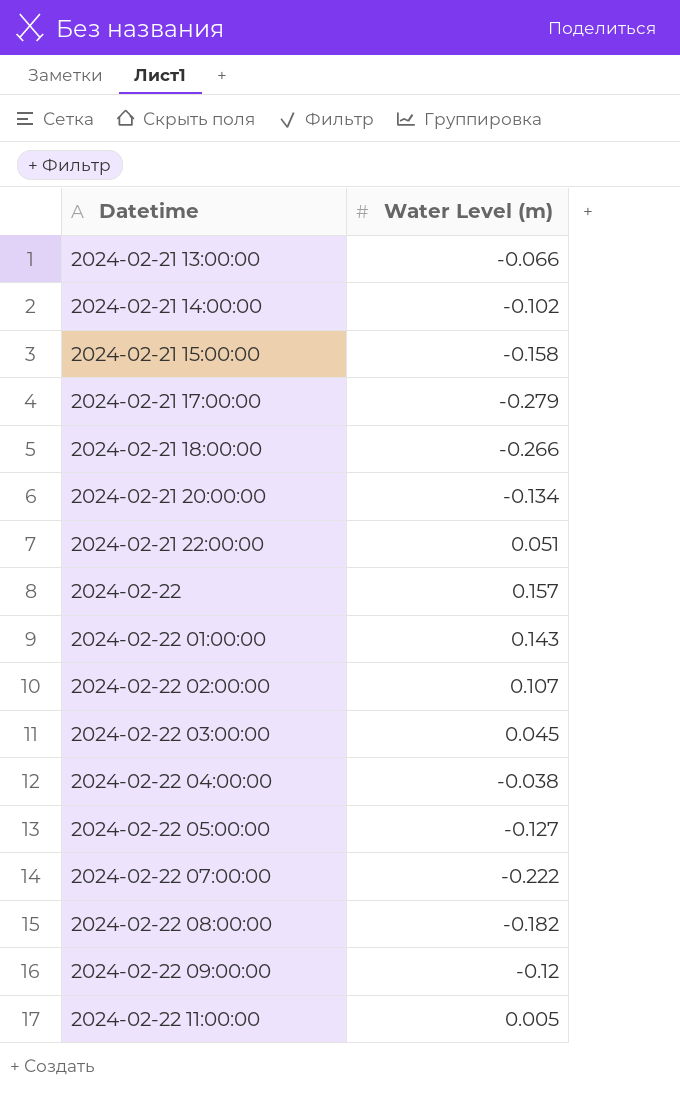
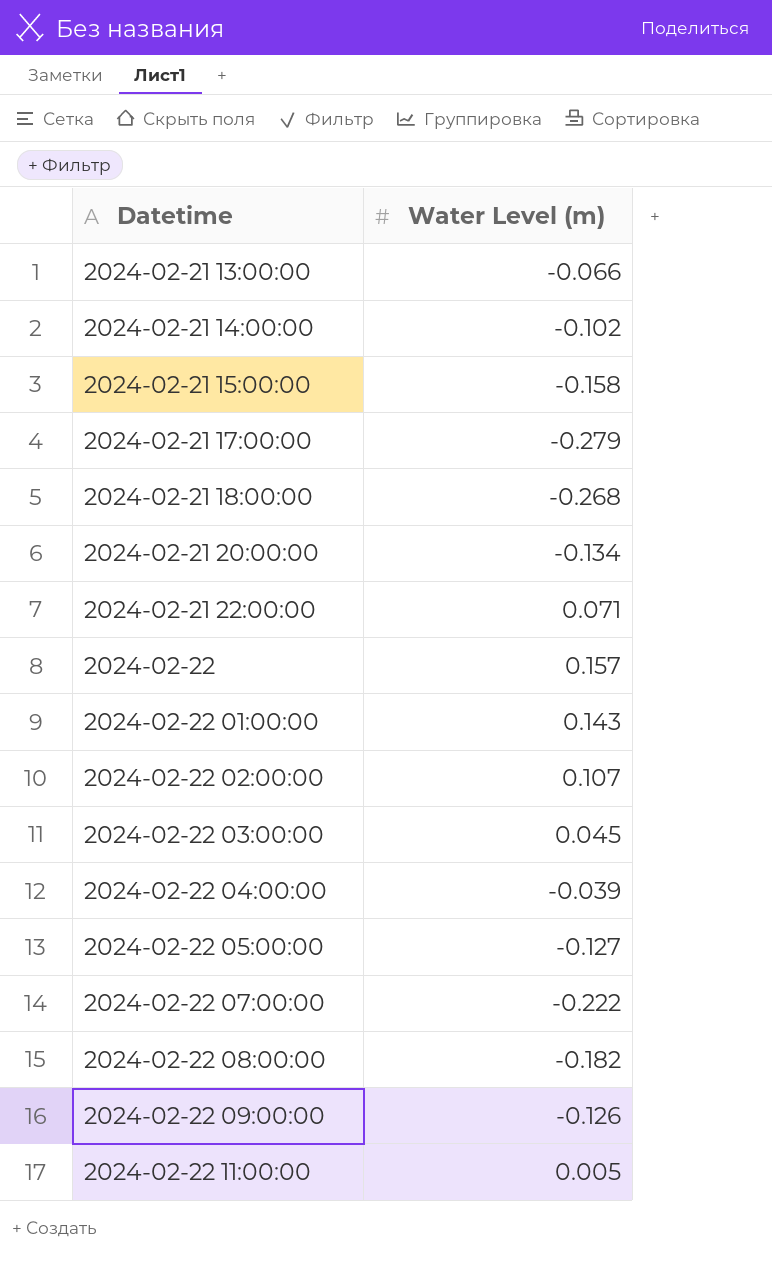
2024-02-21 18:00:00 | Water Level (m): -0.266 -> -0.268
2024-02-21 22:00:00 | Water Level (m): 0.051 -> 0.071
2024-02-22 04:00:00 | Water Level (m): -0.038 -> -0.039
2024-02-22 09:00:00 | Water Level (m): -0.12 -> -0.126

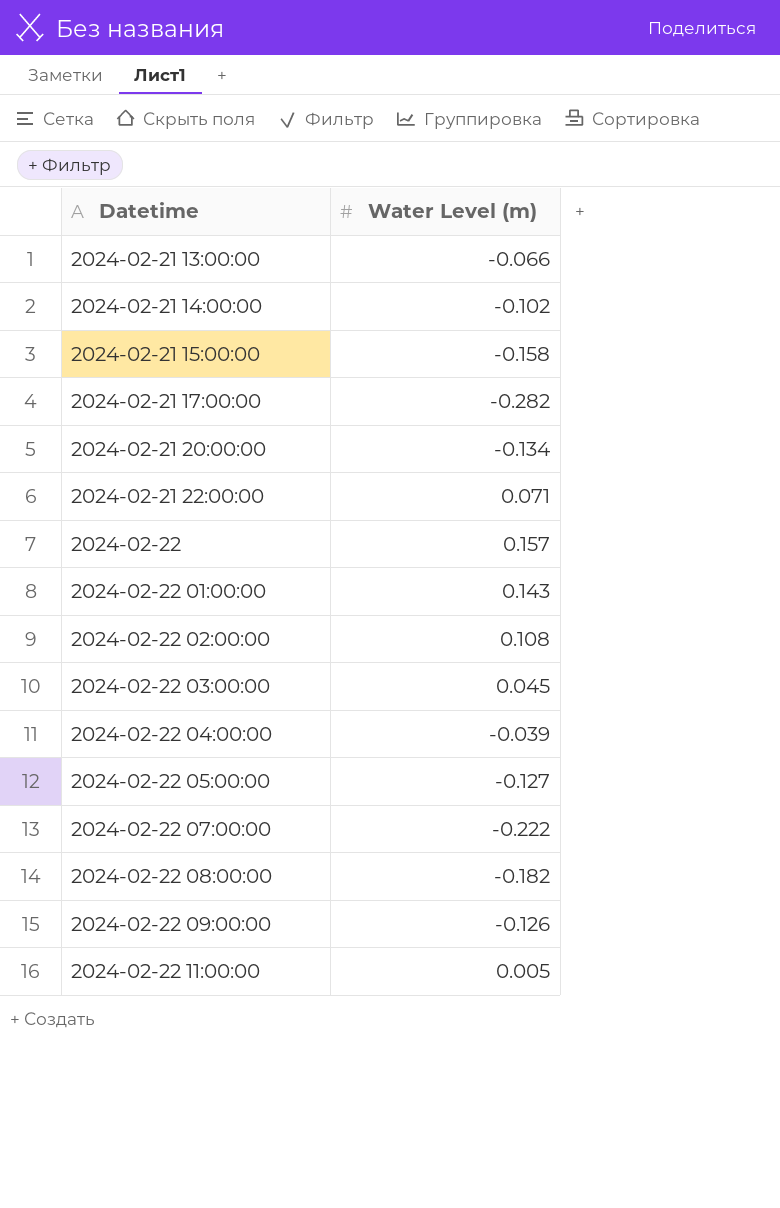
row 2024-02-21 18:00:00: -0.268 -> none
2024-02-21 17:00:00 | Water Level (m): -0.279 -> -0.282
2024-02-22 02:00:00 | Water Level (m): 0.107 -> 0.108

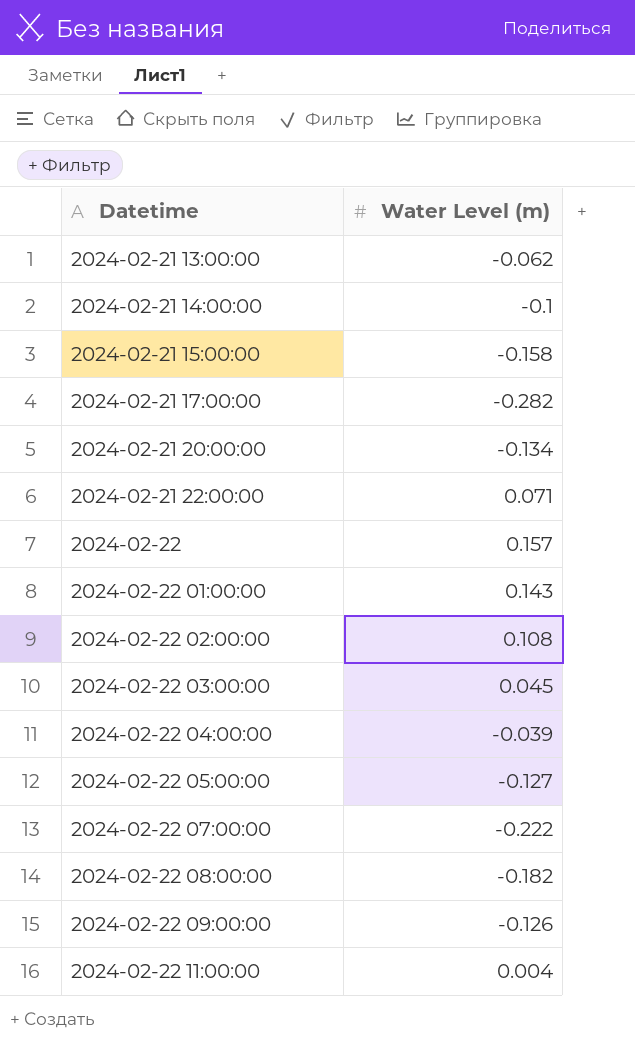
2024-02-21 13:00:00 | Water Level (m): -0.066 -> -0.062
2024-02-21 14:00:00 | Water Level (m): -0.102 -> -0.1
2024-02-22 11:00:00 | Water Level (m): 0.005 -> 0.004

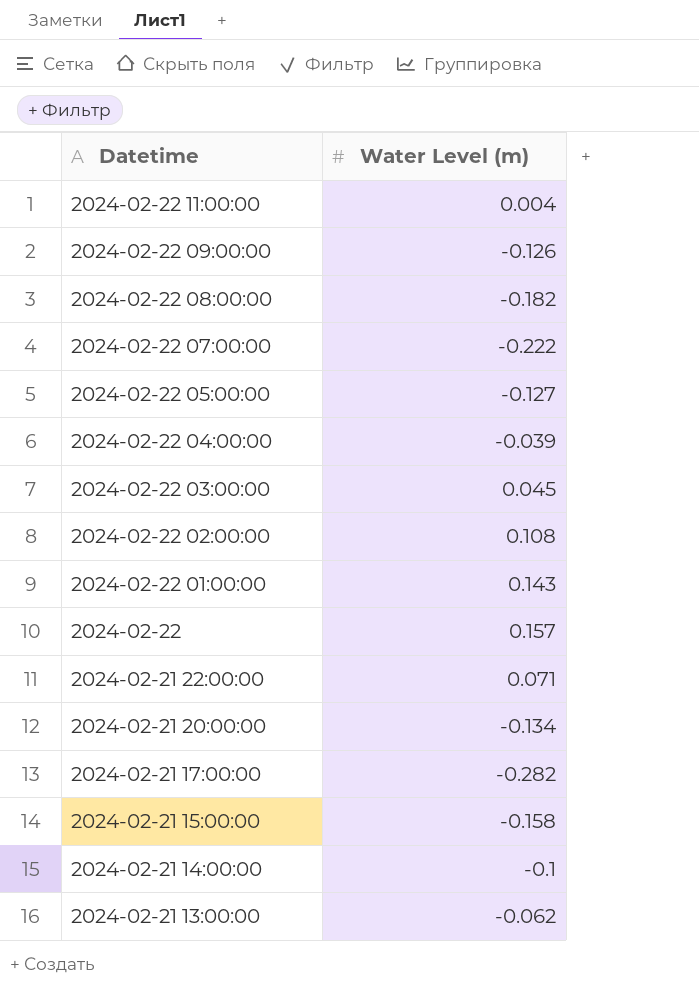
row order: Datetime ascending -> Datetime descending

